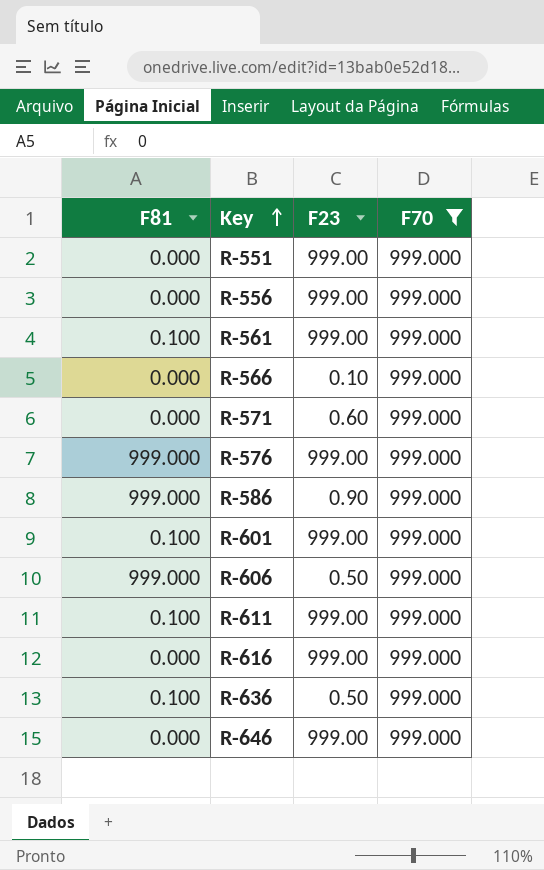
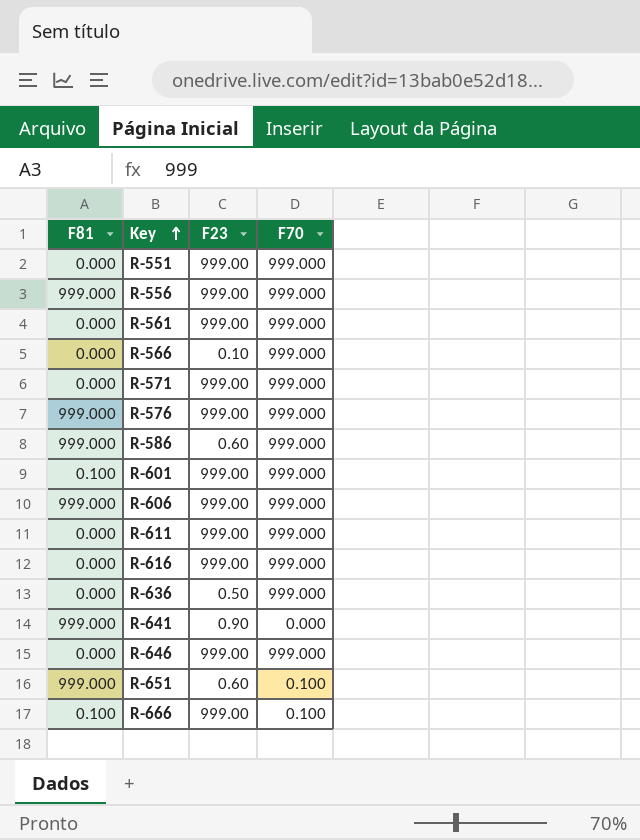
filter: F70 = 999.000 -> none
R-556 | F81: 0.000 -> 999.000
R-561 | F81: 0.100 -> 0.000
R-571 | F23: 0.60 -> 999.00
R-586 | F23: 0.90 -> 0.60
R-606 | F23: 0.50 -> 999.00
R-611 | F81: 0.100 -> 0.000
R-636 | F81: 0.100 -> 0.000

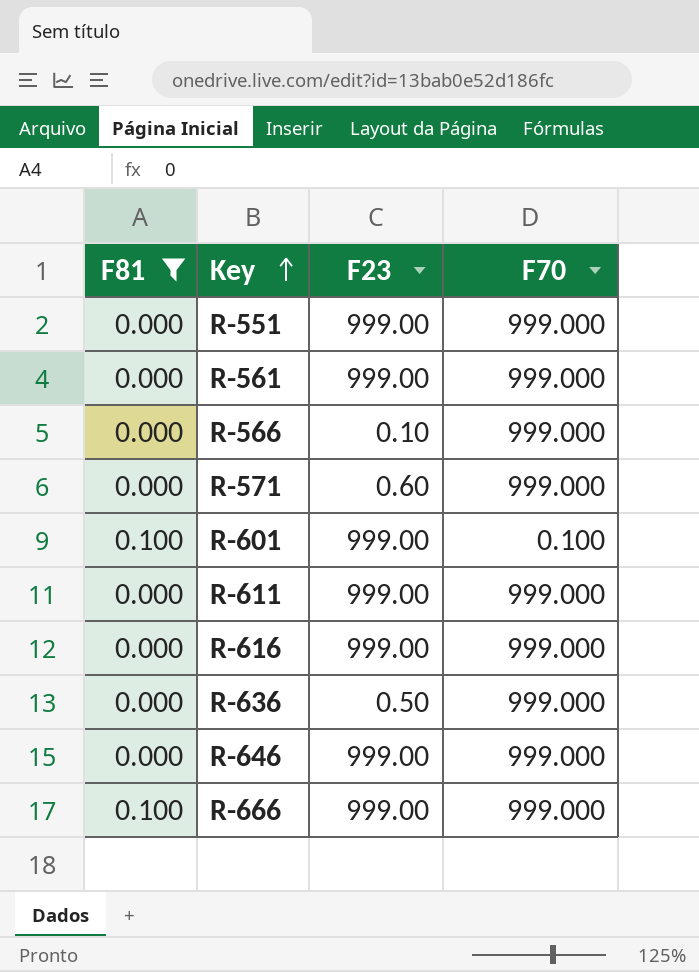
filter: none -> F81 != 999.000
R-571 | F23: 999.00 -> 0.60
R-601 | F70: 999.000 -> 0.100
R-666 | F70: 0.100 -> 999.000

